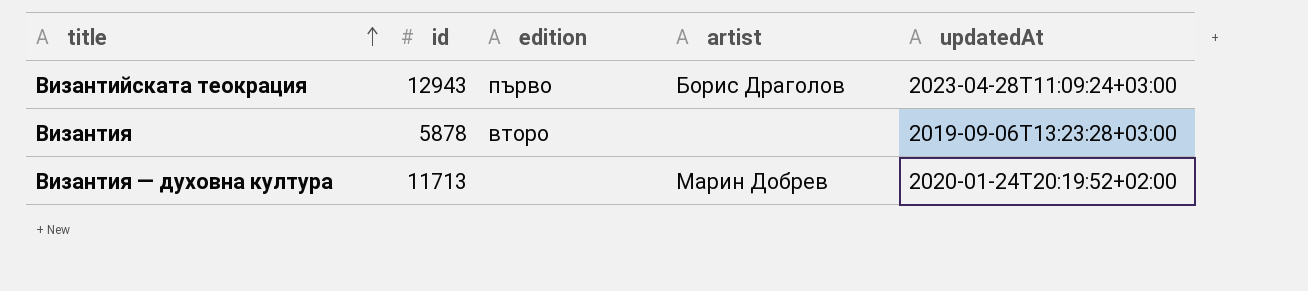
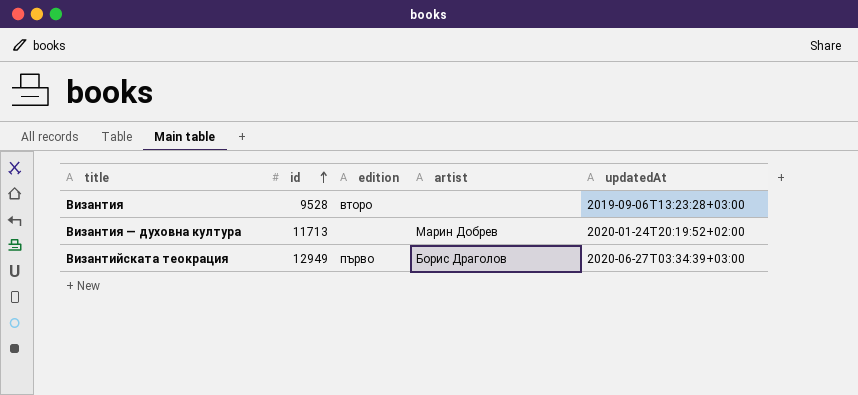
row order: title ascending -> id ascending
Византия | id: 5878 -> 9528
Византийската теокрация | id: 12943 -> 12949
Византийската теокрация | updatedAt: 2023-04-28T11:09:24+03:00 -> 2020-06-27T03:34:39+03:00

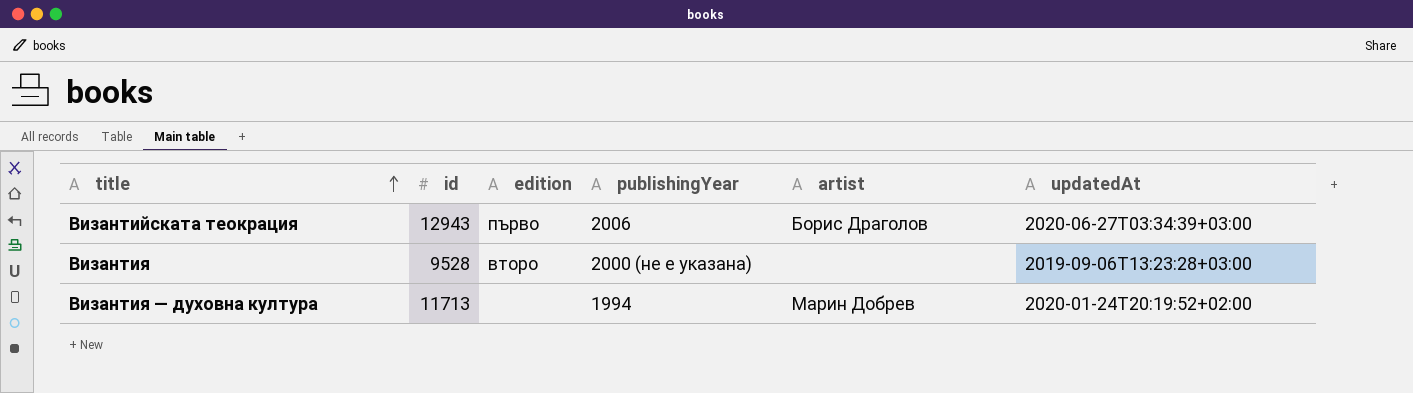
row order: id ascending -> title ascending
column publishingYear | position: none -> 4
Византийската теокрация | id: 12949 -> 12943

